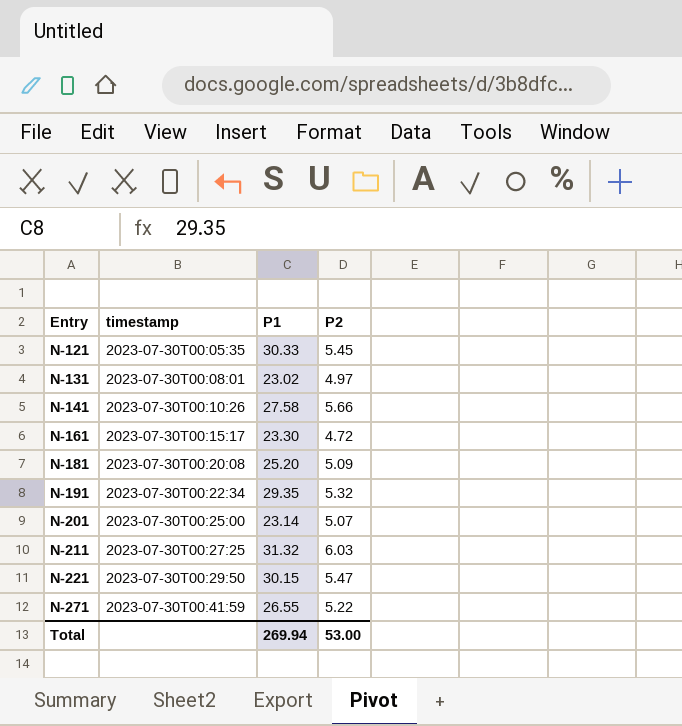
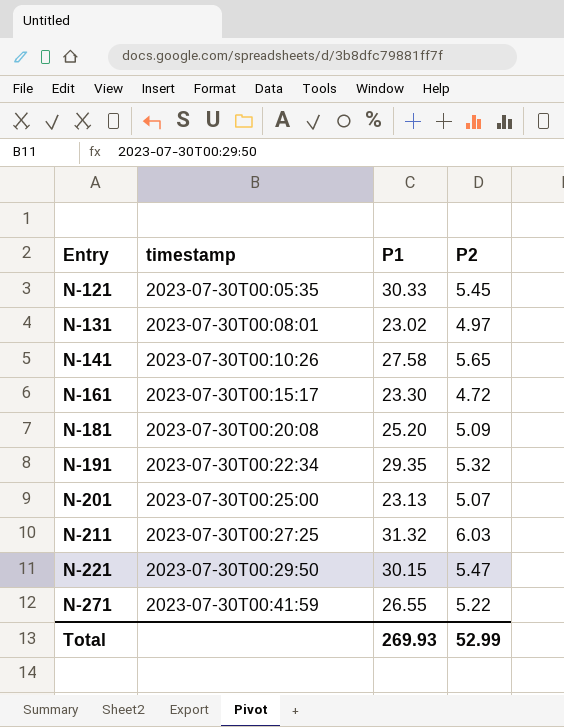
N-141 | P2: 5.66 -> 5.65
N-201 | P1: 23.14 -> 23.13
Total | P1: 269.94 -> 269.93
Total | P2: 53.00 -> 52.99

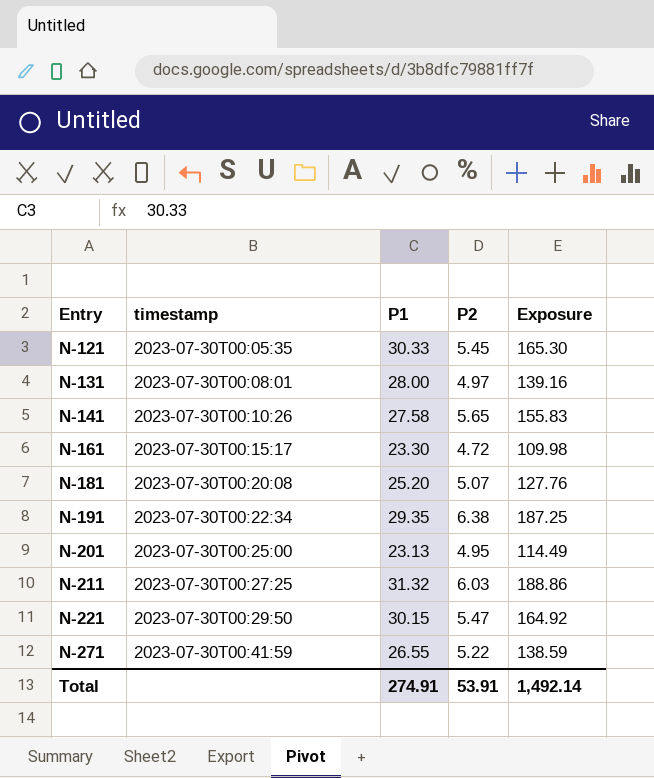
column Exposure | formula: none -> [P1] * [P2]
N-131 | P1: 23.02 -> 28.00
N-181 | P2: 5.09 -> 5.07
N-191 | P2: 5.32 -> 6.38
N-201 | P2: 5.07 -> 4.95
Total | P1: 269.93 -> 274.91
Total | P2: 52.99 -> 53.91

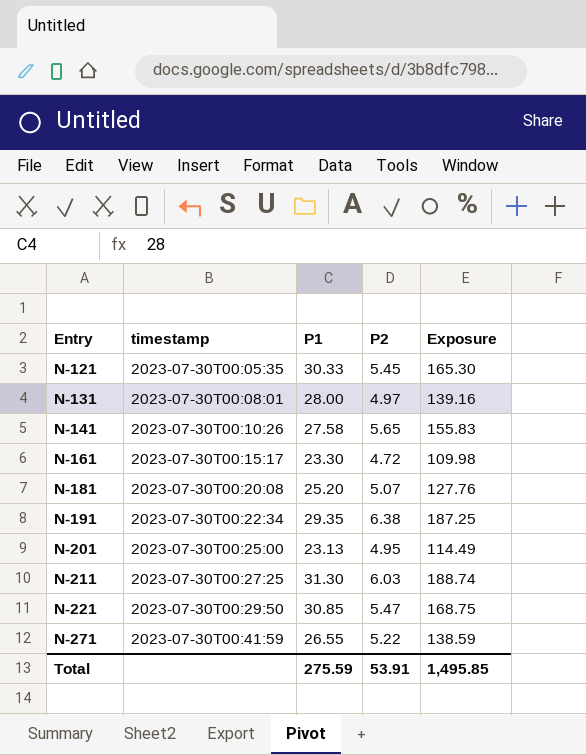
N-211 | P1: 31.32 -> 31.30
N-211 | Exposure: 188.86 -> 188.74
N-221 | P1: 30.15 -> 30.85
N-221 | Exposure: 164.92 -> 168.75
Total | P1: 274.91 -> 275.59
Total | Exposure: 1,492.14 -> 1,495.85

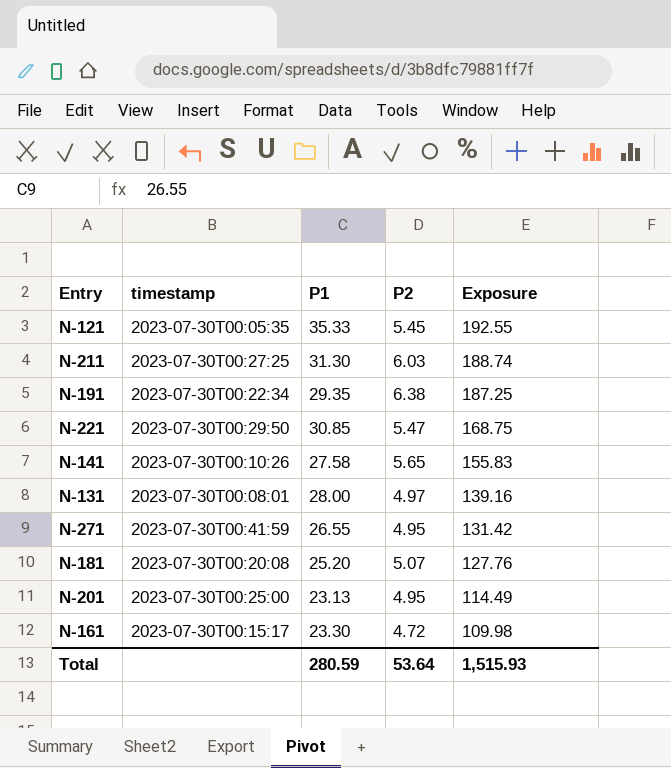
row order: Entry ascending -> Exposure descending
N-121 | P1: 30.33 -> 35.33
N-121 | Exposure: 165.30 -> 192.55
N-271 | P2: 5.22 -> 4.95
N-271 | Exposure: 138.59 -> 131.42
Total | P1: 275.59 -> 280.59
Total | P2: 53.91 -> 53.64
Total | Exposure: 1,495.85 -> 1,515.93

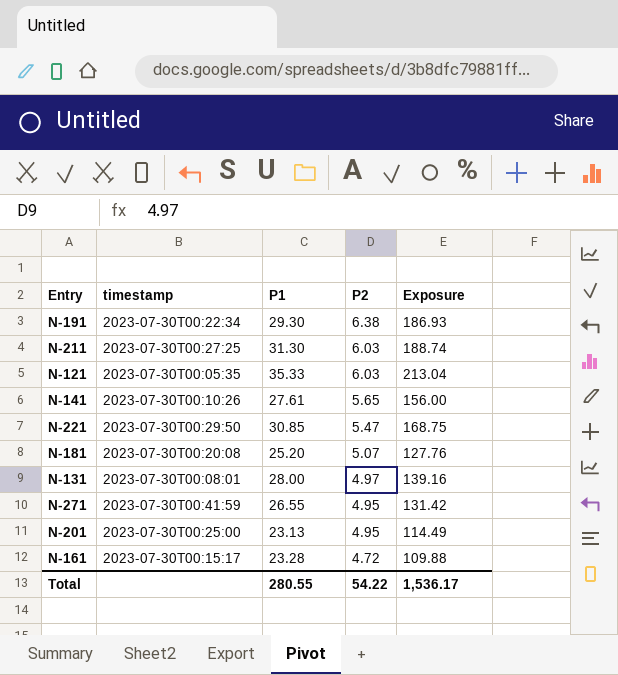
row order: Exposure descending -> P2 descending
N-191 | P1: 29.35 -> 29.30
N-191 | Exposure: 187.25 -> 186.93
N-121 | P2: 5.45 -> 6.03
N-121 | Exposure: 192.55 -> 213.04
N-141 | P1: 27.58 -> 27.61
N-141 | Exposure: 155.83 -> 156.00
N-161 | P1: 23.30 -> 23.28
N-161 | Exposure: 109.98 -> 109.88
Total | P1: 280.59 -> 280.55
Total | P2: 53.64 -> 54.22
Total | Exposure: 1,515.93 -> 1,536.17

